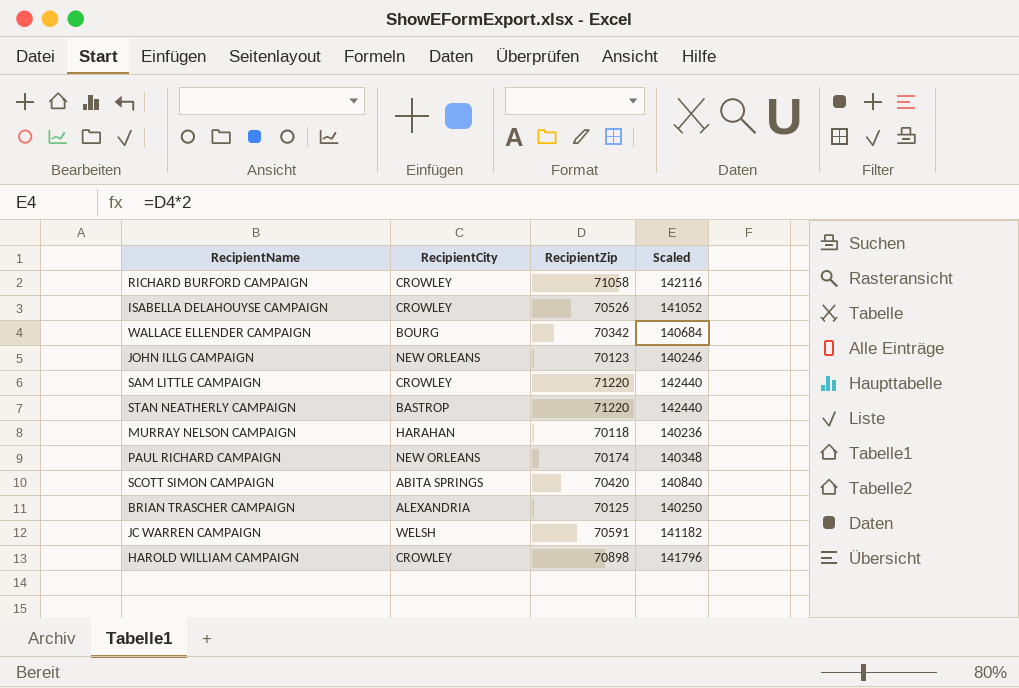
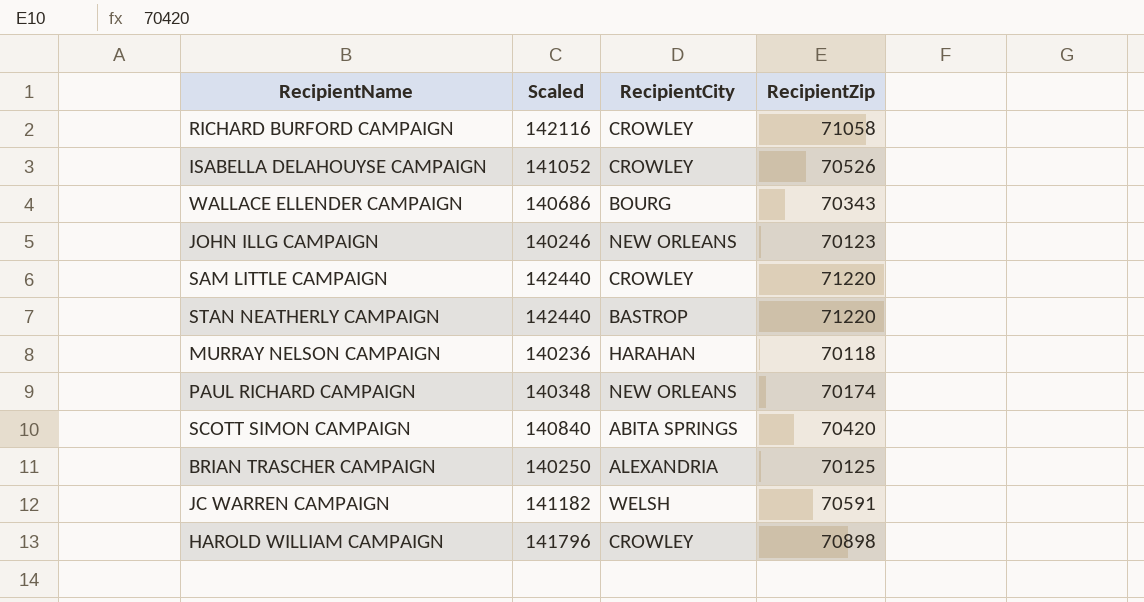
column Scaled | position: 4 -> 2
WALLACE ELLENDER CAMPAIGN | Scaled: 140684 -> 140686
WALLACE ELLENDER CAMPAIGN | RecipientZip: 70342 -> 70343

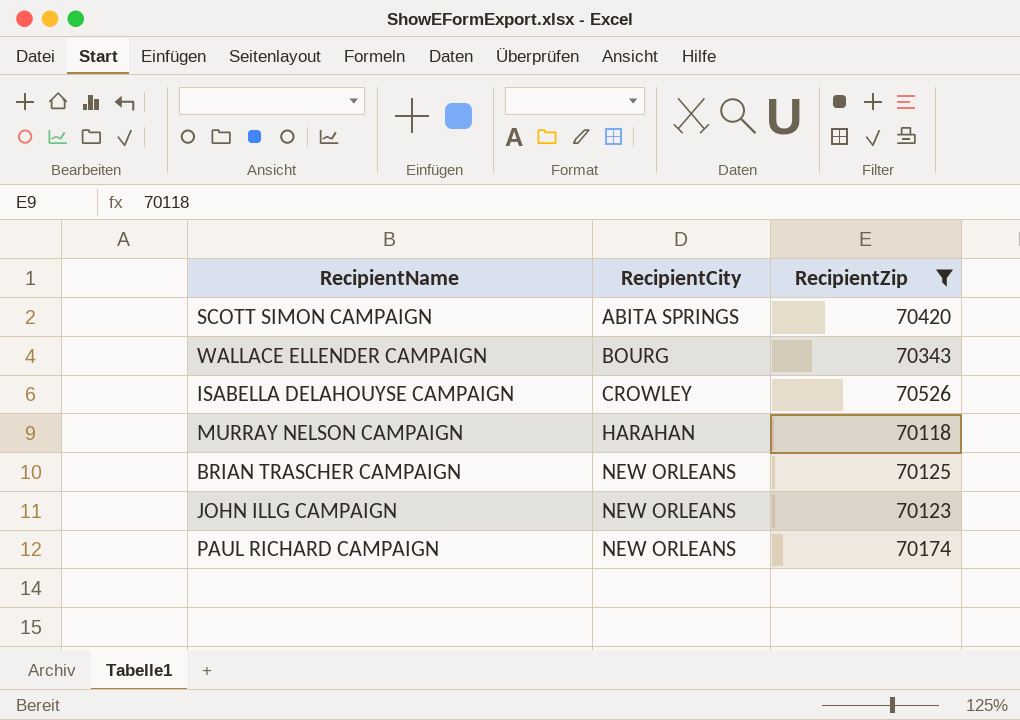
filter: none -> RecipientZip <= 70526
row order: none -> RecipientCity ascending
column Scaled | formula: [RecipientZip] * 2 -> none
BRIAN TRASCHER CAMPAIGN | RecipientCity: ALEXANDRIA -> NEW ORLEANS

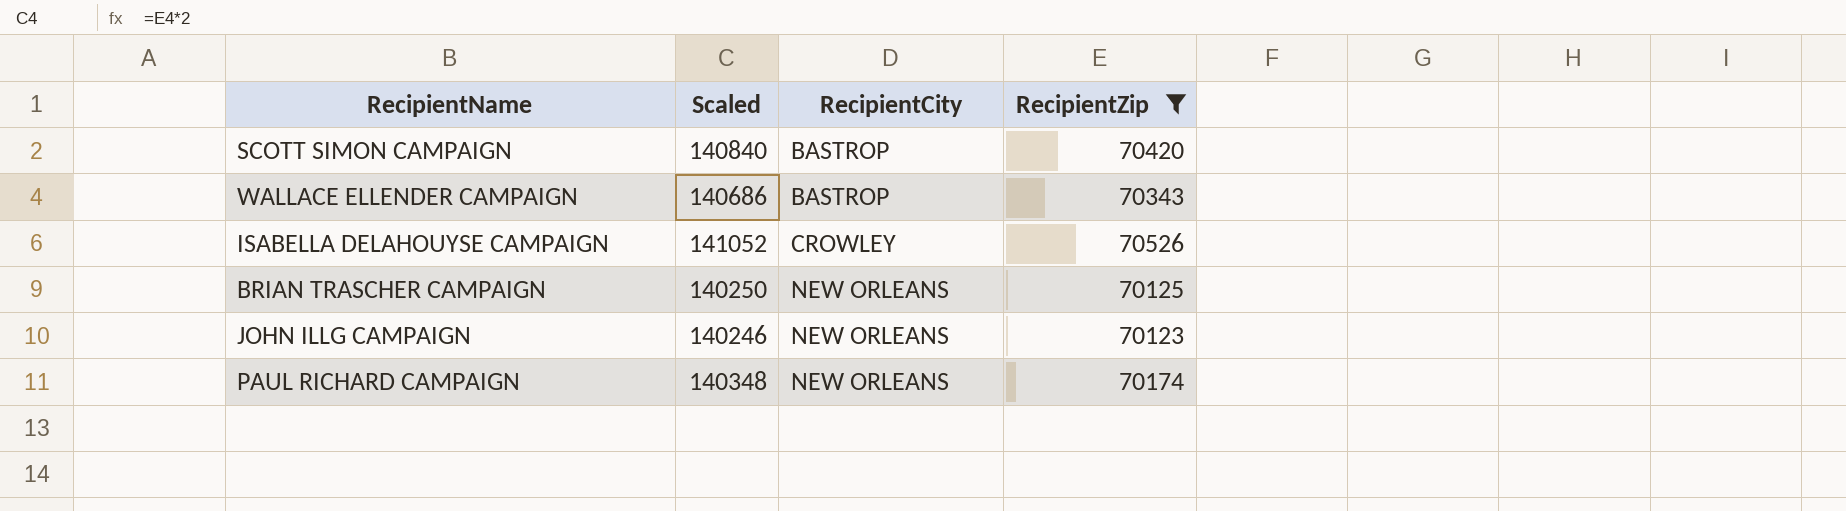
column Scaled | formula: none -> [RecipientZip] * 2
row MURRAY NELSON CAMPAIGN: HARAHAN | 70118 -> none
SCOTT SIMON CAMPAIGN | RecipientCity: ABITA SPRINGS -> BASTROP
WALLACE ELLENDER CAMPAIGN | RecipientCity: BOURG -> BASTROP

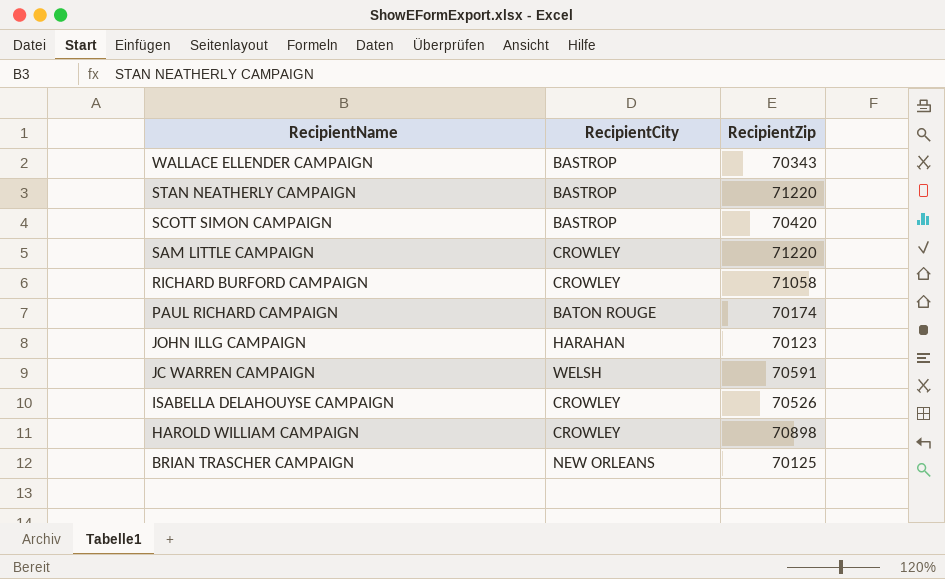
filter: RecipientZip <= 70526 -> none
row order: RecipientCity ascending -> RecipientName descending
column Scaled | formula: [RecipientZip] * 2 -> none
PAUL RICHARD CAMPAIGN | RecipientCity: NEW ORLEANS -> BATON ROUGE
JOHN ILLG CAMPAIGN | RecipientCity: NEW ORLEANS -> HARAHAN

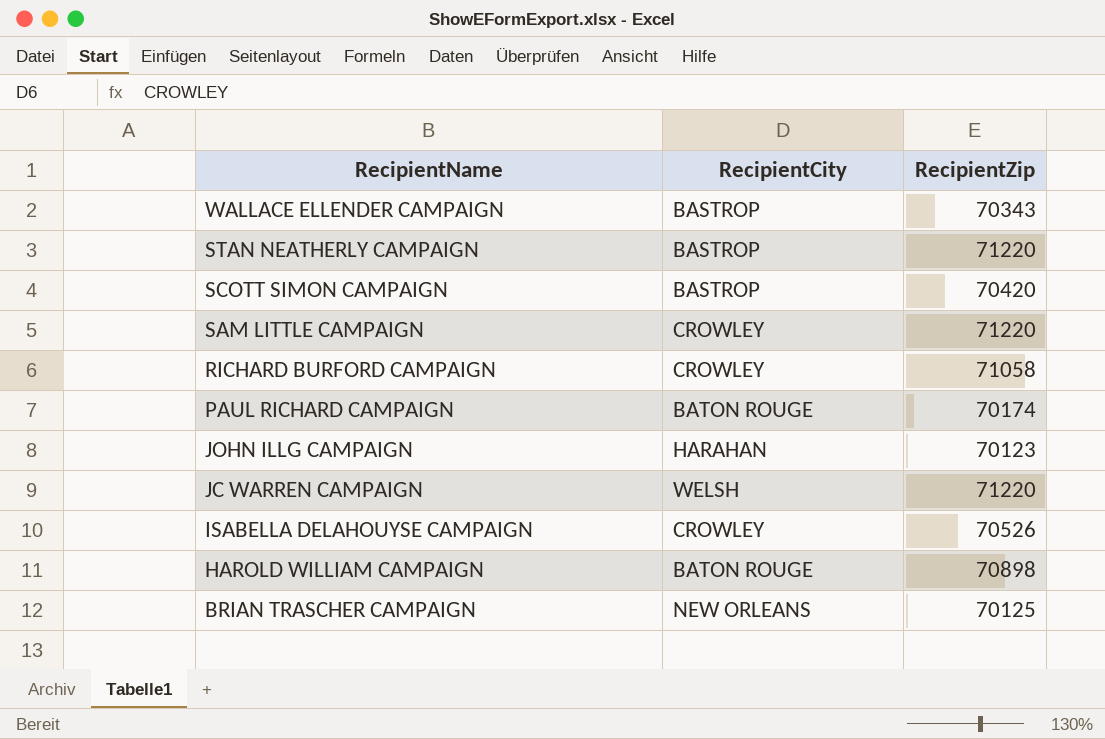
JC WARREN CAMPAIGN | RecipientZip: 70591 -> 71220
HAROLD WILLIAM CAMPAIGN | RecipientCity: CROWLEY -> BATON ROUGE

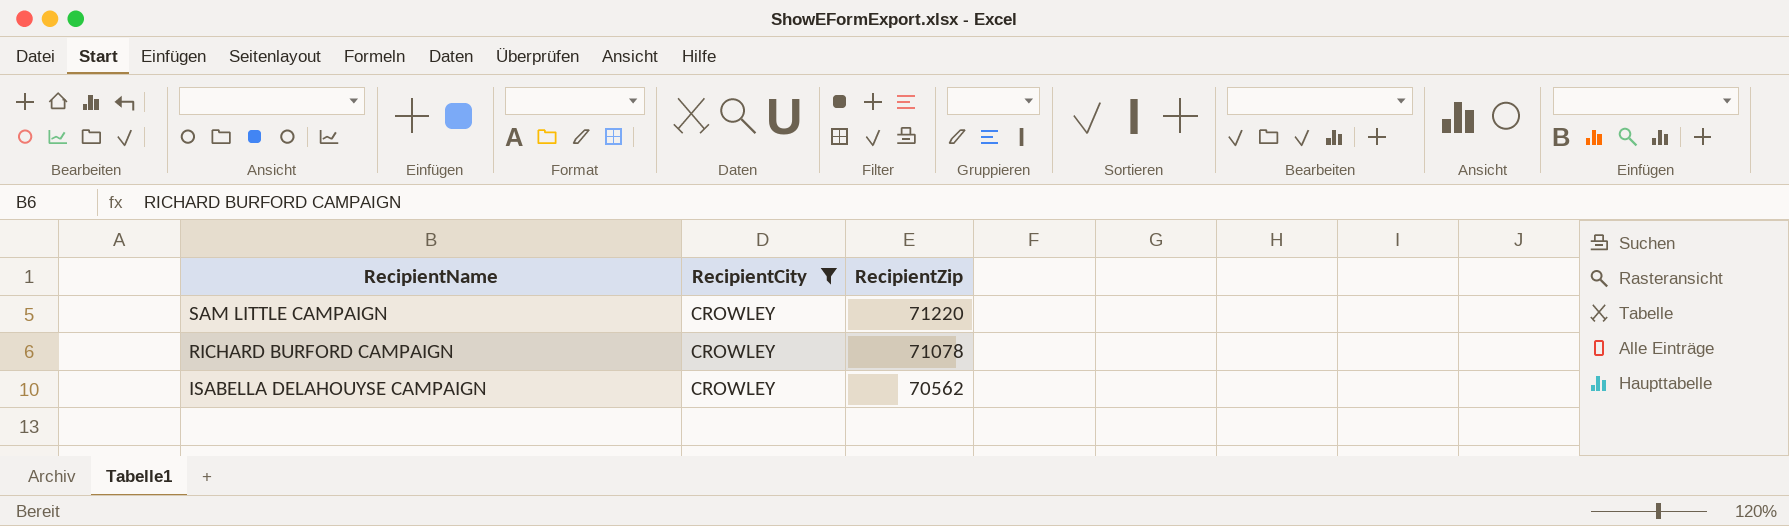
filter: none -> RecipientCity = CROWLEY
RICHARD BURFORD CAMPAIGN | RecipientZip: 71058 -> 71078
ISABELLA DELAHOUYSE CAMPAIGN | RecipientZip: 70526 -> 70562

